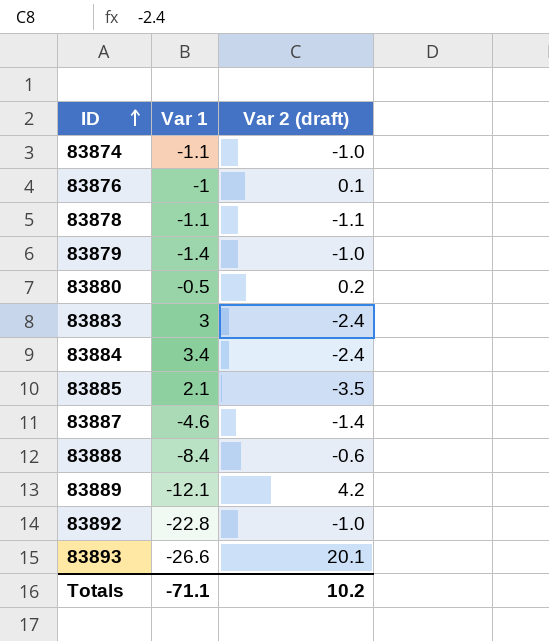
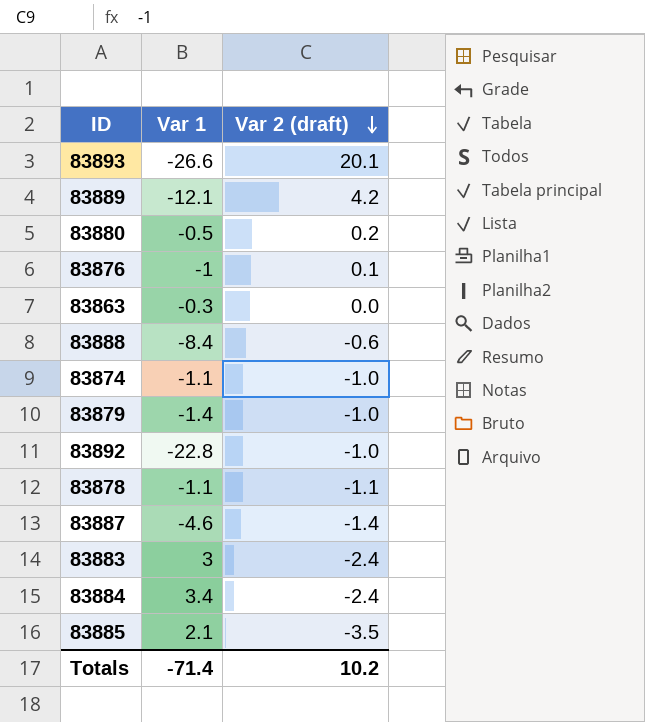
row order: ID ascending -> Var 2 (draft) descending
row 83863: none -> -0.3 | 0.0
Totals | Var 1: -71.1 -> -71.4

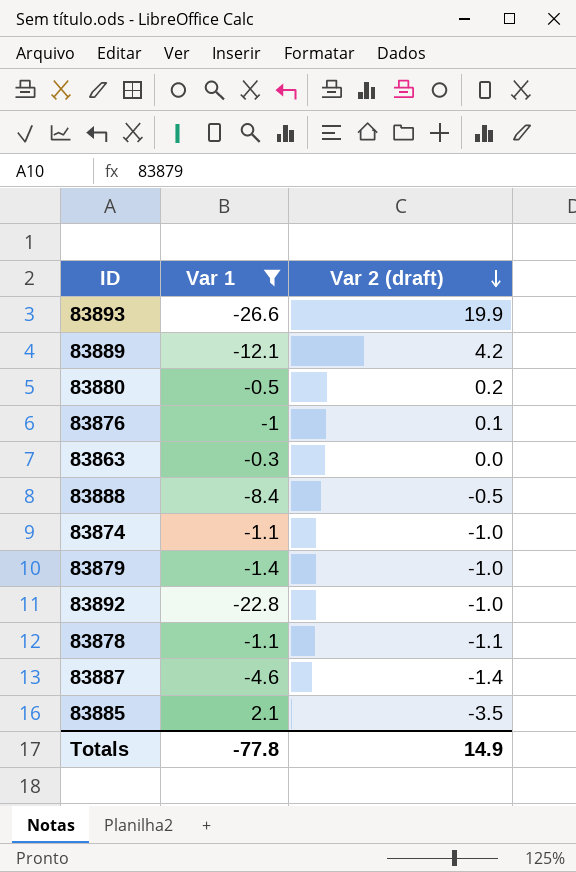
filter: none -> Var 1 <= 2.1
83893 | Var 2 (draft): 20.1 -> 19.9
83888 | Var 2 (draft): -0.6 -> -0.5
Totals | Var 1: -71.4 -> -77.8
Totals | Var 2 (draft): 10.2 -> 14.9

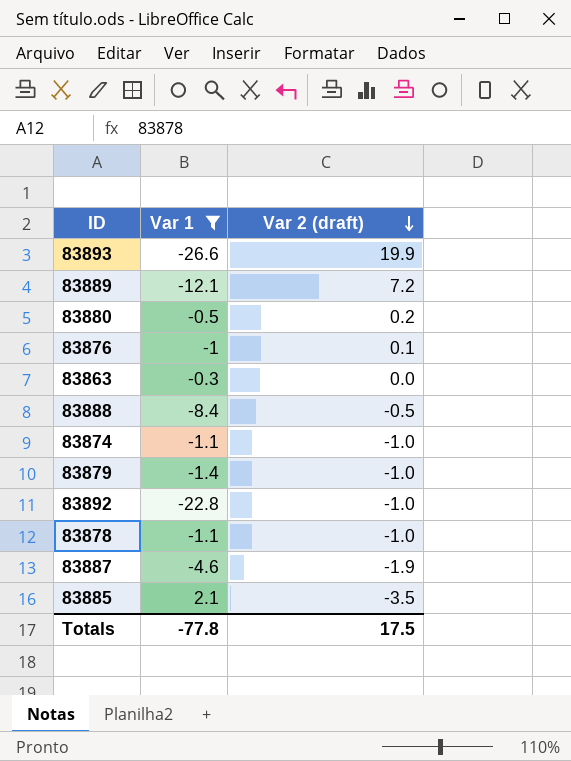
83889 | Var 2 (draft): 4.2 -> 7.2
83878 | Var 2 (draft): -1.1 -> -1.0
83887 | Var 2 (draft): -1.4 -> -1.9
Totals | Var 2 (draft): 14.9 -> 17.5

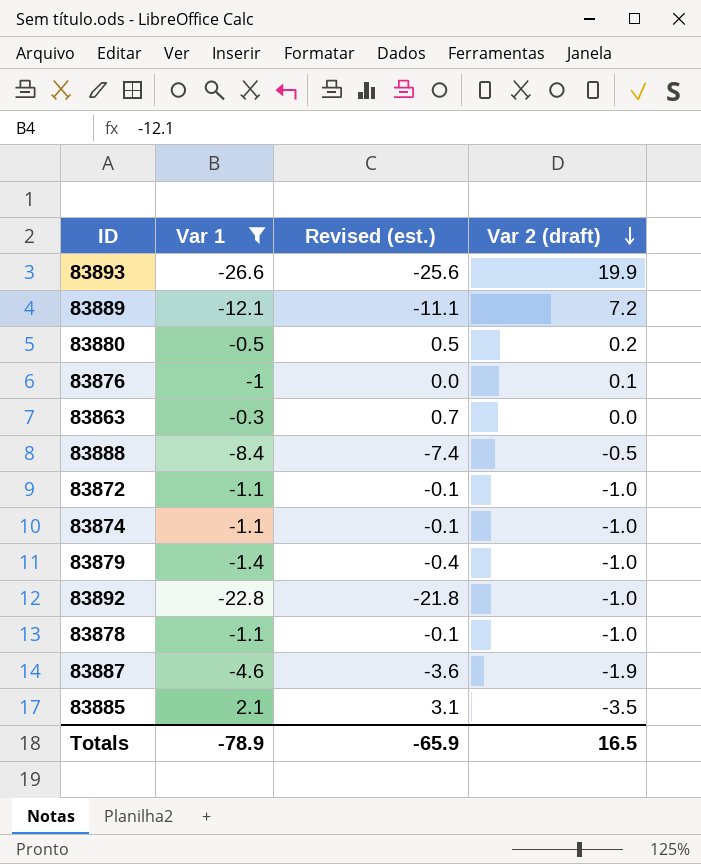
column Revised (est.) | formula: none -> [Var 1] + 1
row 83872: none -> -1.1 | -0.1 | -1.0
Totals | Var 1: -77.8 -> -78.9
Totals | Var 2 (draft): 17.5 -> 16.5

